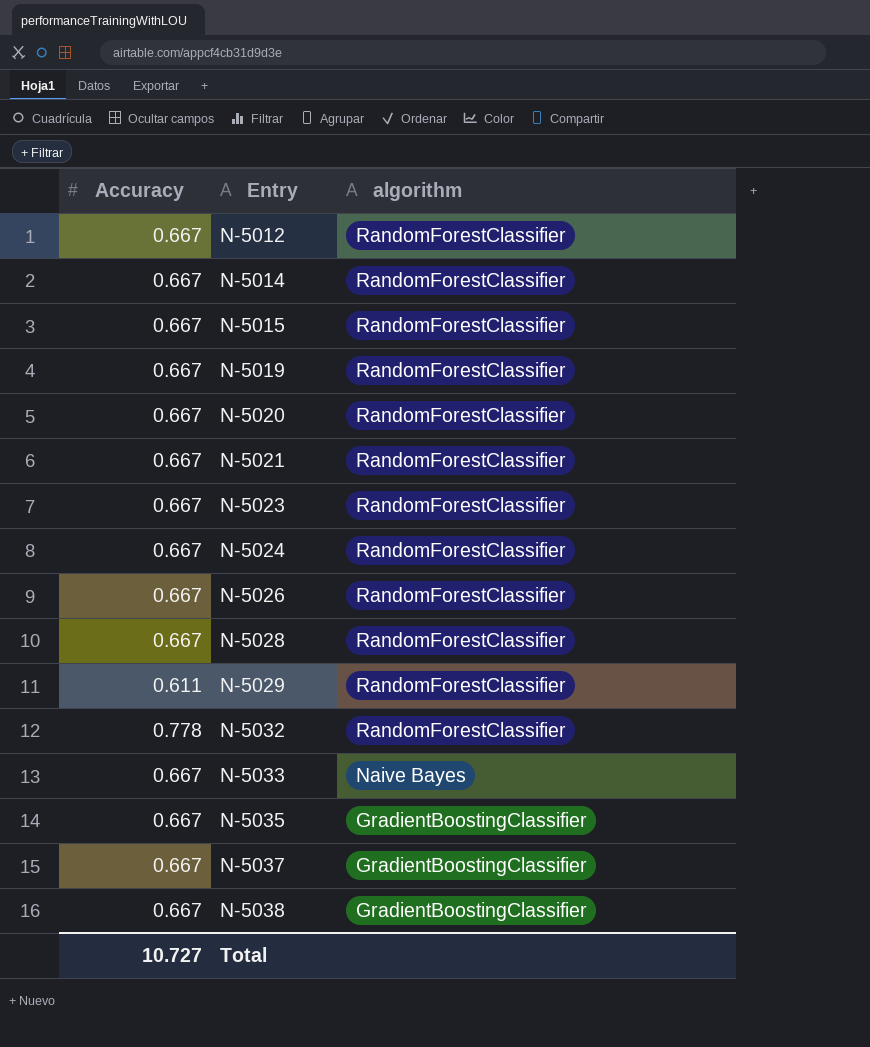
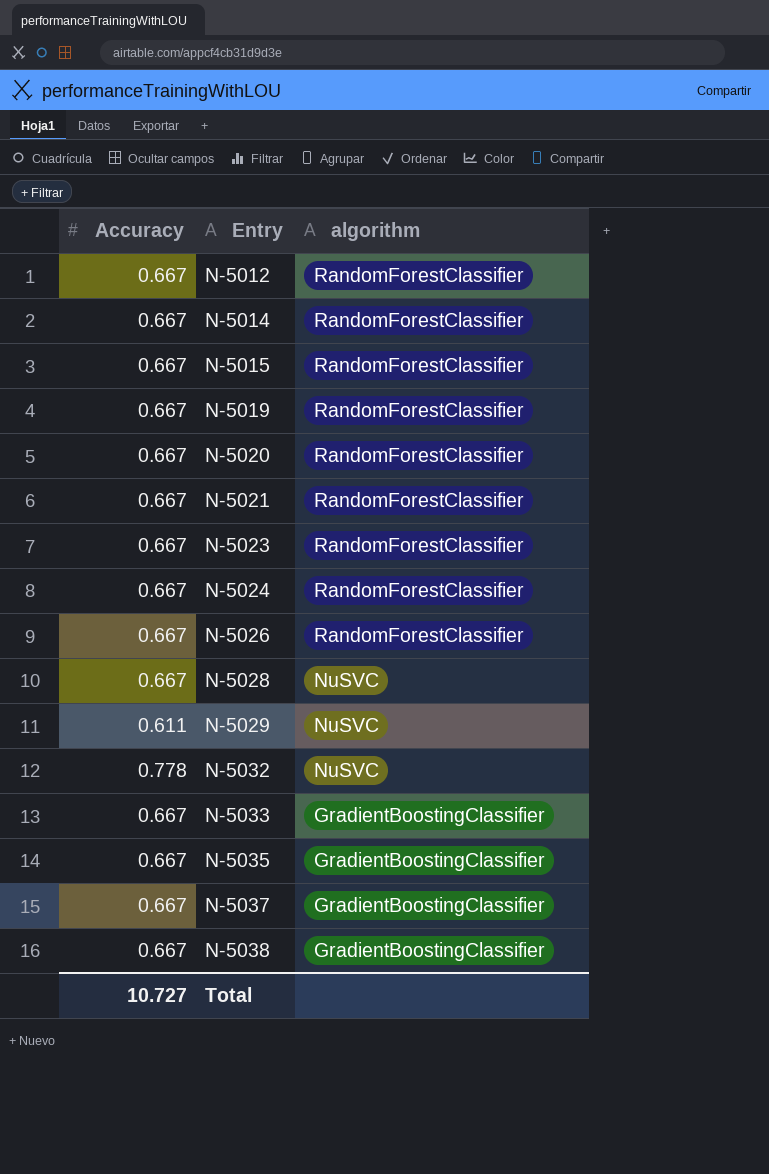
N-5028 | algorithm: RandomForestClassifier -> NuSVC
N-5029 | algorithm: RandomForestClassifier -> NuSVC
N-5032 | algorithm: RandomForestClassifier -> NuSVC
N-5033 | algorithm: Naive Bayes -> GradientBoostingClassifier

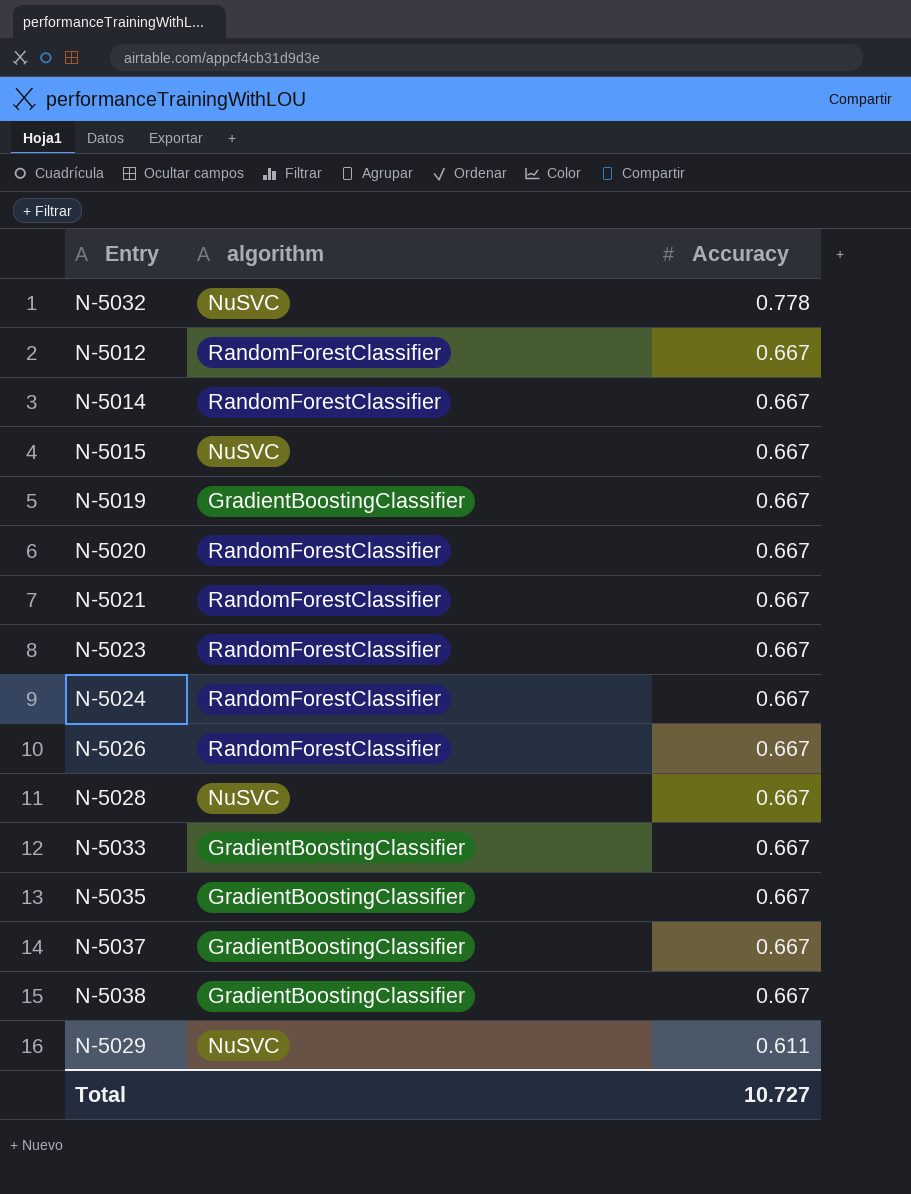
row order: Entry ascending -> Accuracy descending
column Accuracy | position: 1 -> 3
N-5015 | algorithm: RandomForestClassifier -> NuSVC
N-5019 | algorithm: RandomForestClassifier -> GradientBoostingClassifier

